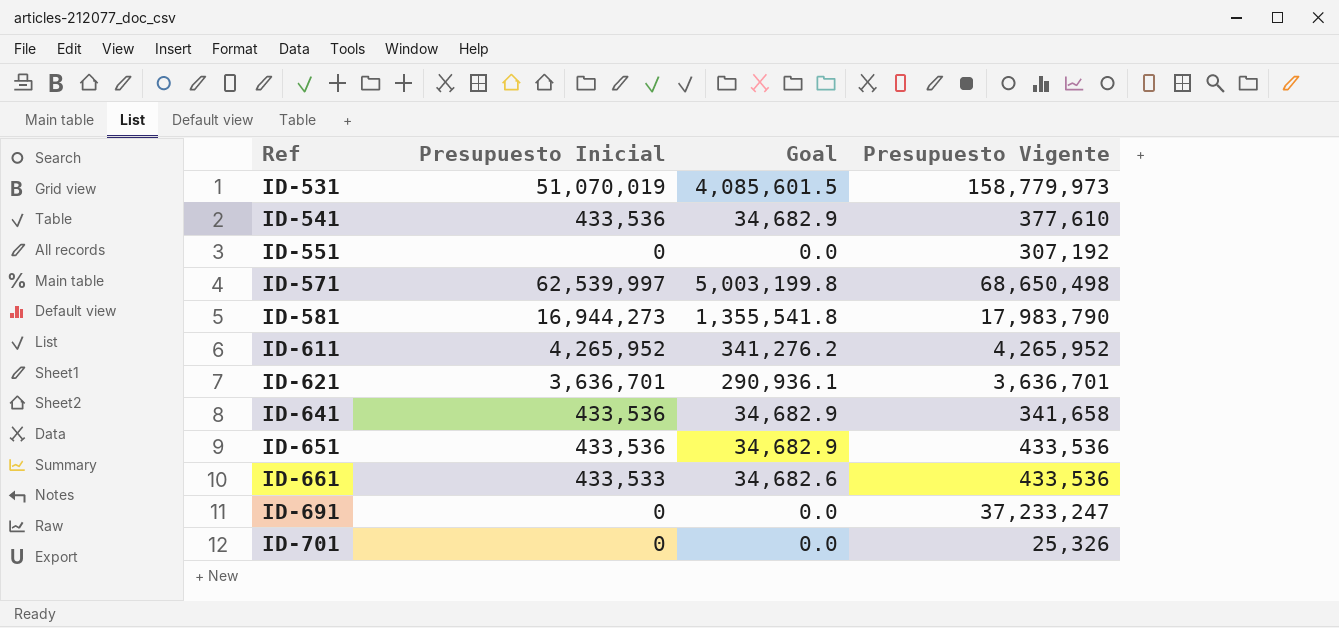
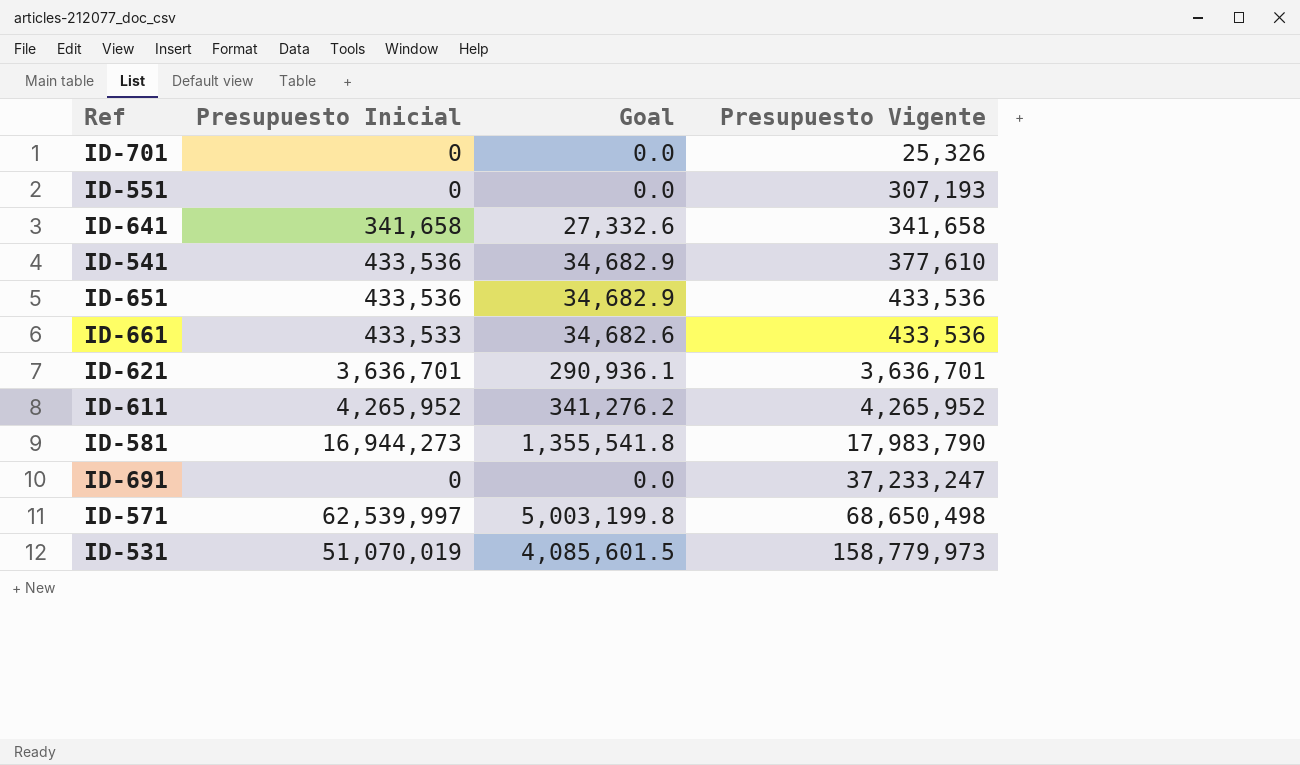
row order: Ref ascending -> Presupuesto Vigente ascending
ID-551 | Presupuesto Vigente: 307,192 -> 307,193
ID-641 | Presupuesto Inicial: 433,536 -> 341,658
ID-641 | Goal: 34,682.9 -> 27,332.6

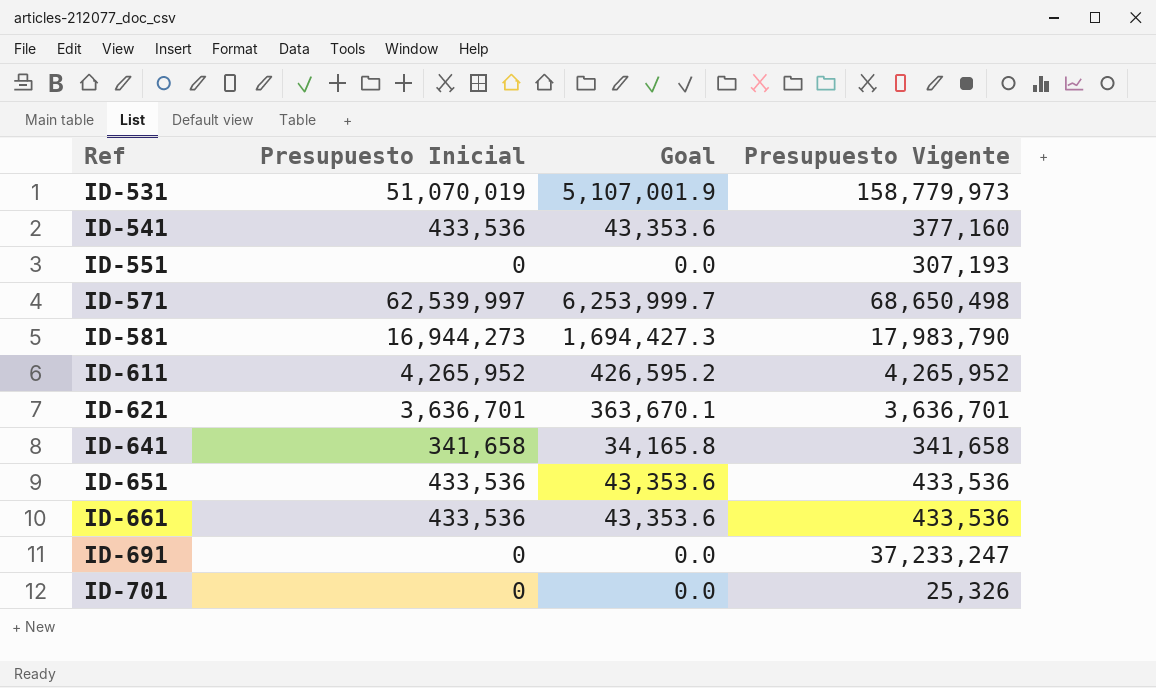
row order: Presupuesto Vigente ascending -> Ref ascending
column Goal | formula: [Presupuesto Inicial] * 0.08 -> [Presupuesto Inicial] * 0.1
ID-541 | Presupuesto Vigente: 377,610 -> 377,160
ID-661 | Presupuesto Inicial: 433,533 -> 433,536

